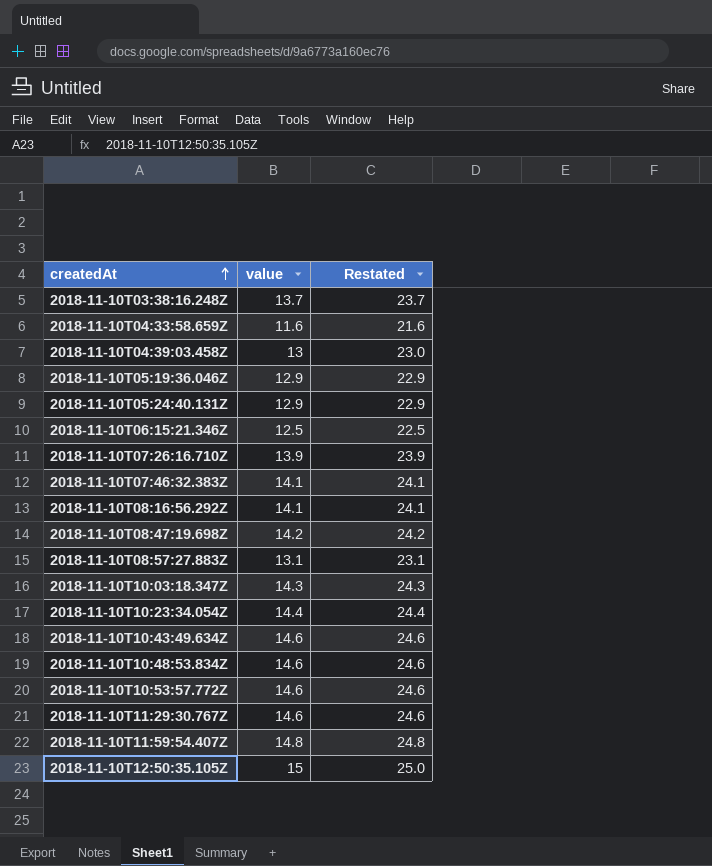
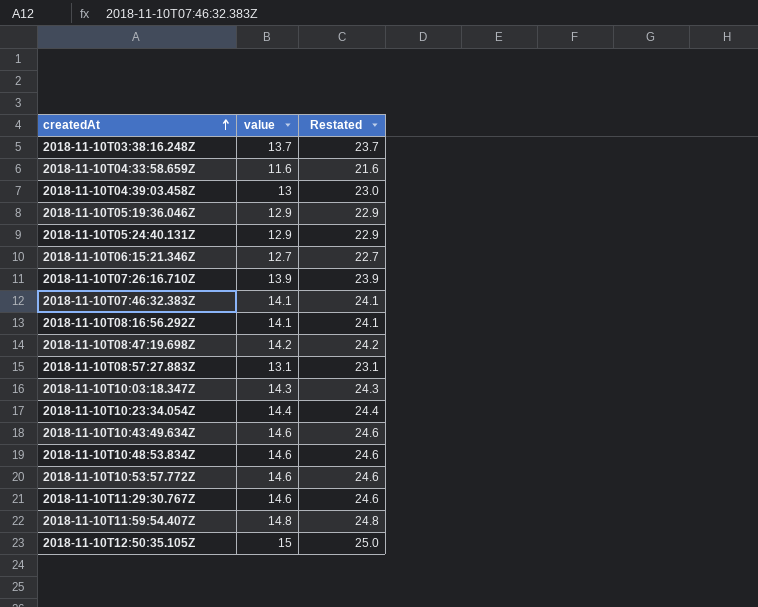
2018-11-10T06:15:21.346Z | value: 12.5 -> 12.7
2018-11-10T06:15:21.346Z | Restated: 22.5 -> 22.7

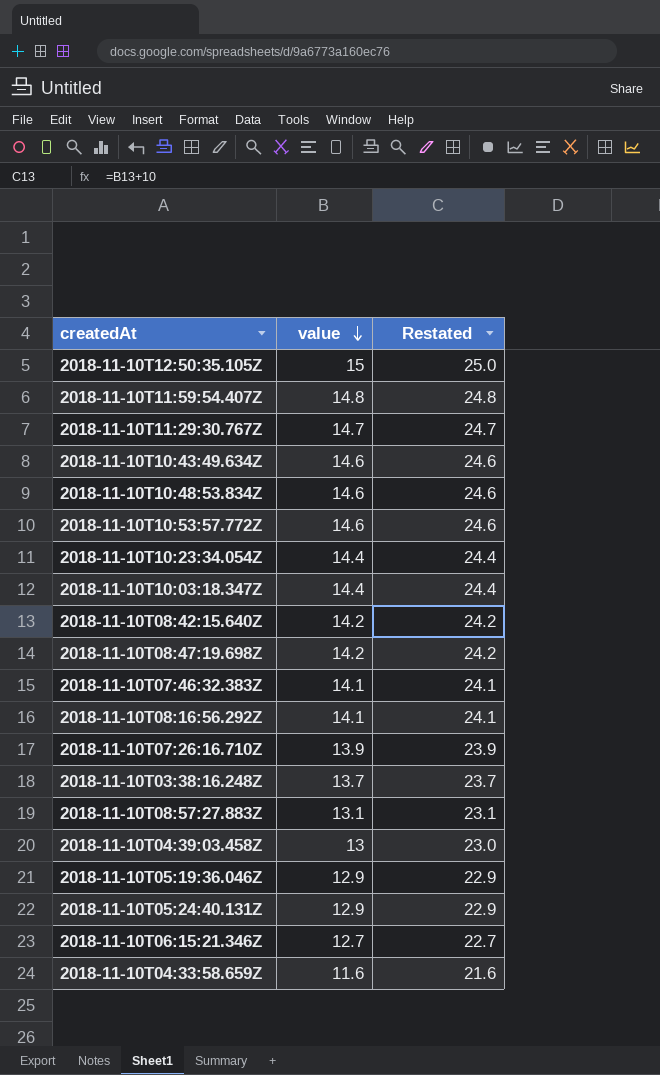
row order: createdAt ascending -> value descending
2018-11-10T11:29:30.767Z | value: 14.6 -> 14.7
2018-11-10T11:29:30.767Z | Restated: 24.6 -> 24.7
2018-11-10T10:03:18.347Z | value: 14.3 -> 14.4
2018-11-10T10:03:18.347Z | Restated: 24.3 -> 24.4
row 2018-11-10T08:42:15.640Z: none -> 14.2 | 24.2

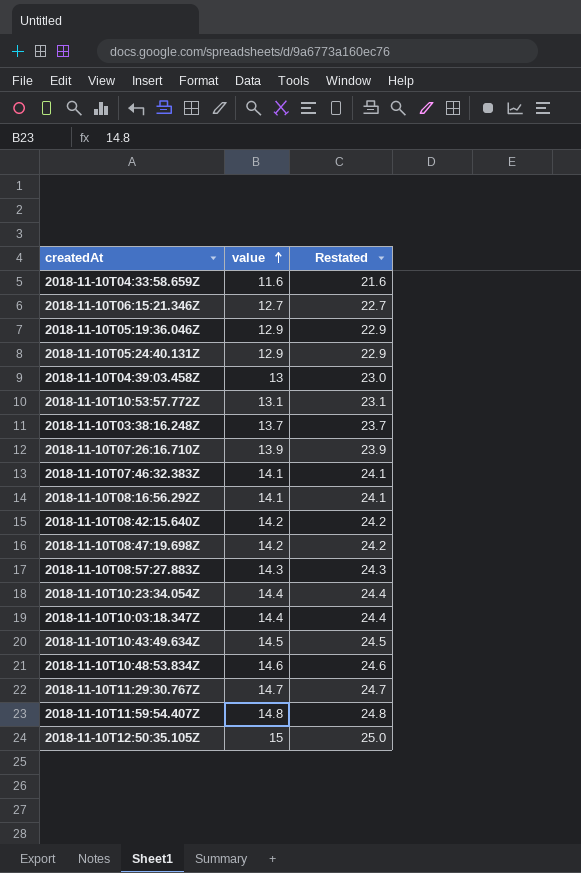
row order: value descending -> value ascending
2018-11-10T10:53:57.772Z | value: 14.6 -> 13.1
2018-11-10T10:53:57.772Z | Restated: 24.6 -> 23.1
2018-11-10T08:57:27.883Z | value: 13.1 -> 14.3
2018-11-10T08:57:27.883Z | Restated: 23.1 -> 24.3
2018-11-10T10:43:49.634Z | value: 14.6 -> 14.5
2018-11-10T10:43:49.634Z | Restated: 24.6 -> 24.5

